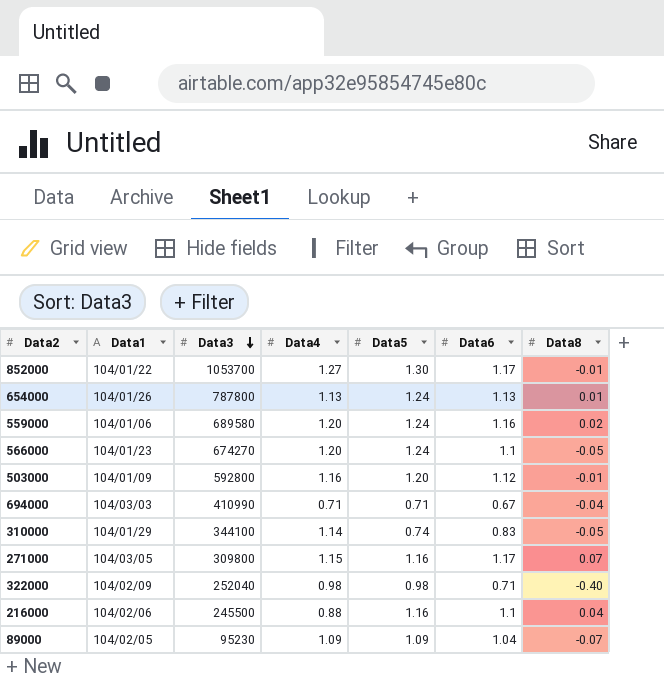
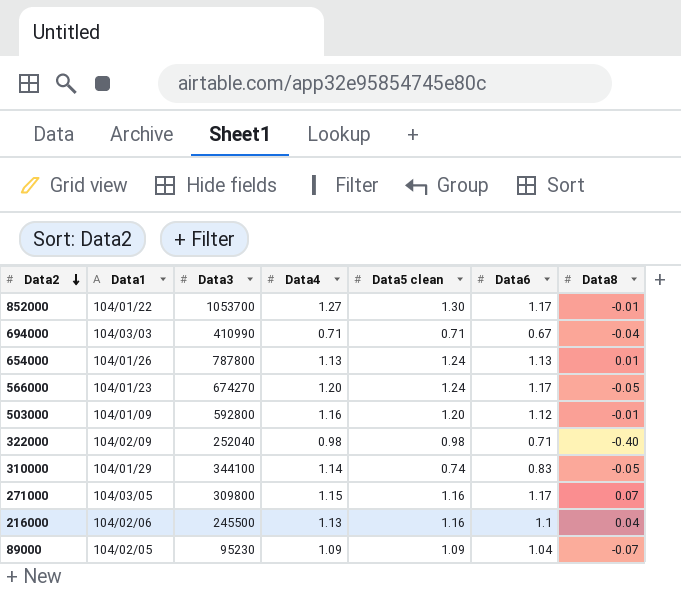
row order: Data3 descending -> Data2 descending
column name: Data5 -> Data5 clean
row 559000: 104/01/06 | 689580 | 1.20 | 1.24 | 1.16 | 0.02 -> none
566000 | Data6: 1.1 -> 1.17
216000 | Data4: 0.88 -> 1.13

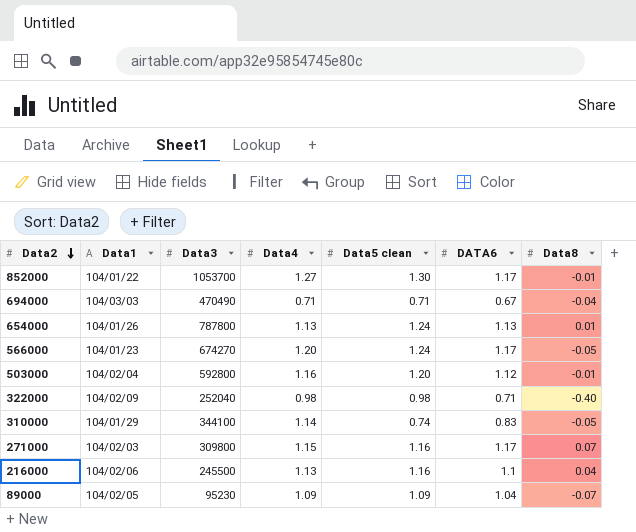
column name: Data6 -> DATA6
694000 | Data3: 410990 -> 470490
503000 | Data1: 104/01/09 -> 104/02/04
271000 | Data1: 104/03/05 -> 104/02/03

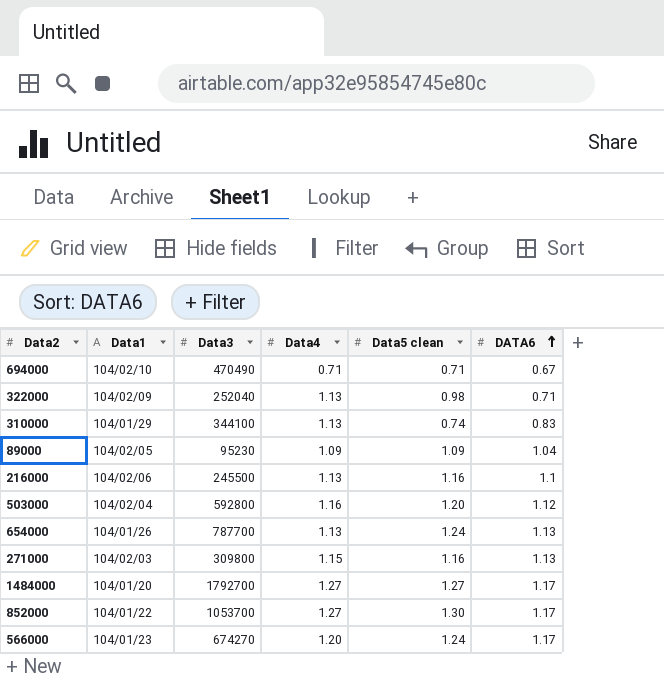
row order: Data2 descending -> DATA6 ascending
column Data8 | position: 7 -> none
694000 | Data1: 104/03/03 -> 104/02/10
322000 | Data4: 0.98 -> 1.13
310000 | Data4: 1.14 -> 1.13
654000 | Data3: 787800 -> 787700
271000 | DATA6: 1.17 -> 1.13
row 1484000: none -> 104/01/20 | 1792700 | 1.27 | 1.27 | 1.17

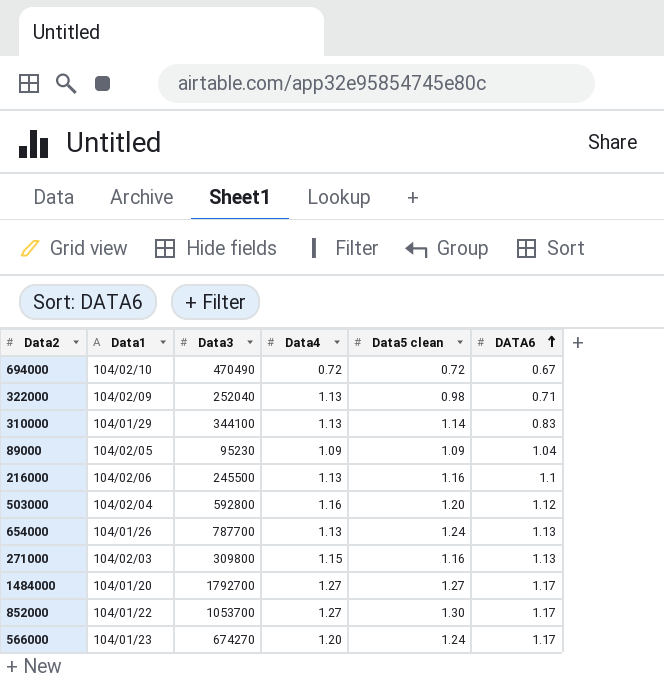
694000 | Data4: 0.71 -> 0.72
694000 | Data5 clean: 0.71 -> 0.72
310000 | Data5 clean: 0.74 -> 1.14

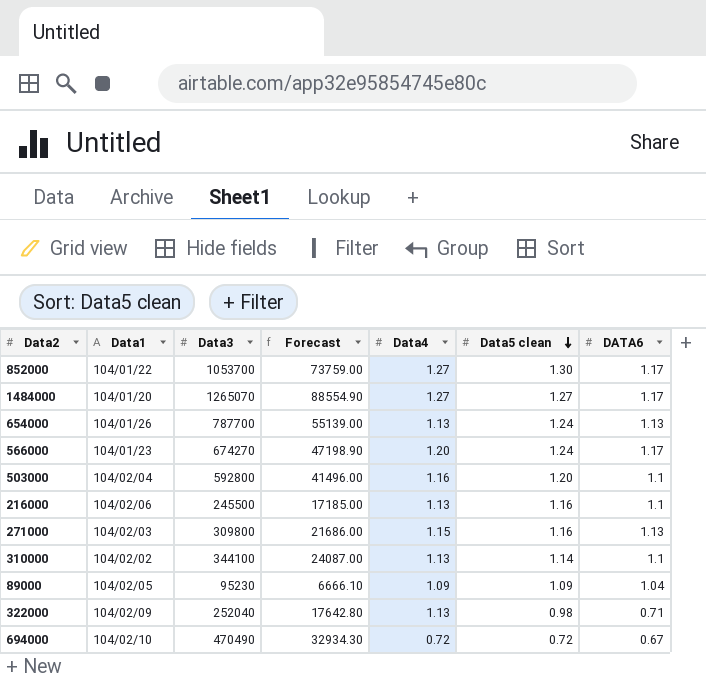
row order: DATA6 ascending -> Data5 clean descending
column Forecast | formula: none -> [Data3] * 0.07
1484000 | Data3: 1792700 -> 1265070
503000 | DATA6: 1.12 -> 1.1
310000 | Data1: 104/01/29 -> 104/02/02
310000 | DATA6: 0.83 -> 1.1

